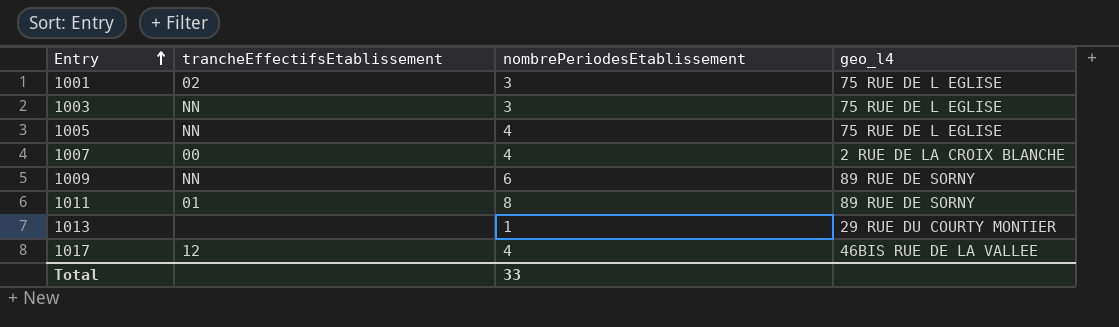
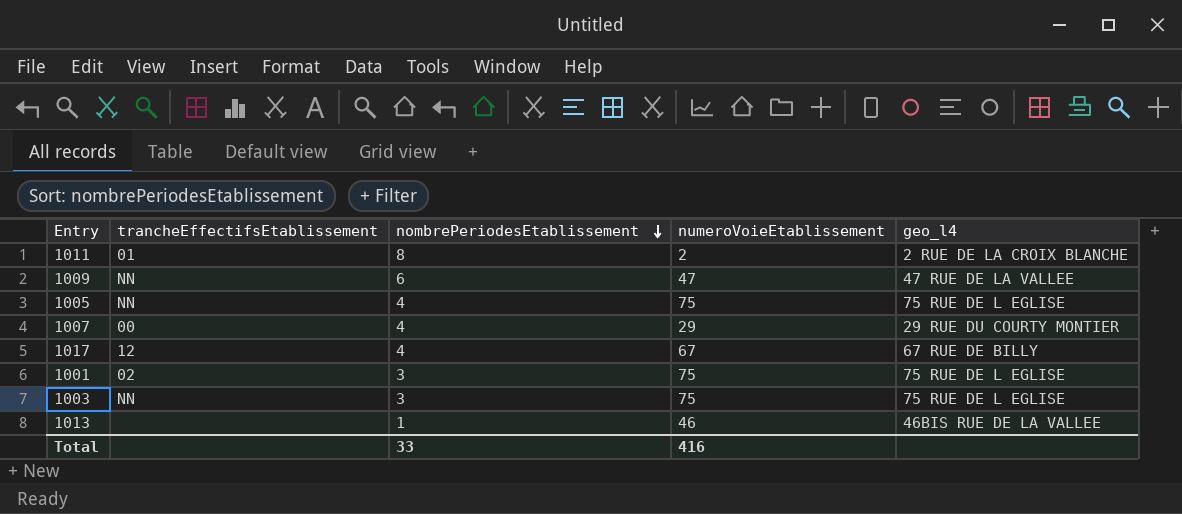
row order: Entry ascending -> nombrePeriodesEtablissement descending
column numeroVoieEtablissement | position: none -> 4
1011 | geo_l4: 89 RUE DE SORNY -> 2 RUE DE LA CROIX BLANCHE
1009 | geo_l4: 89 RUE DE SORNY -> 47 RUE DE LA VALLEE
1007 | geo_l4: 2 RUE DE LA CROIX BLANCHE -> 29 RUE DU COURTY MONTIER
1017 | geo_l4: 46BIS RUE DE LA VALLEE -> 67 RUE DE BILLY
1013 | geo_l4: 29 RUE DU COURTY MONTIER -> 46BIS RUE DE LA VALLEE

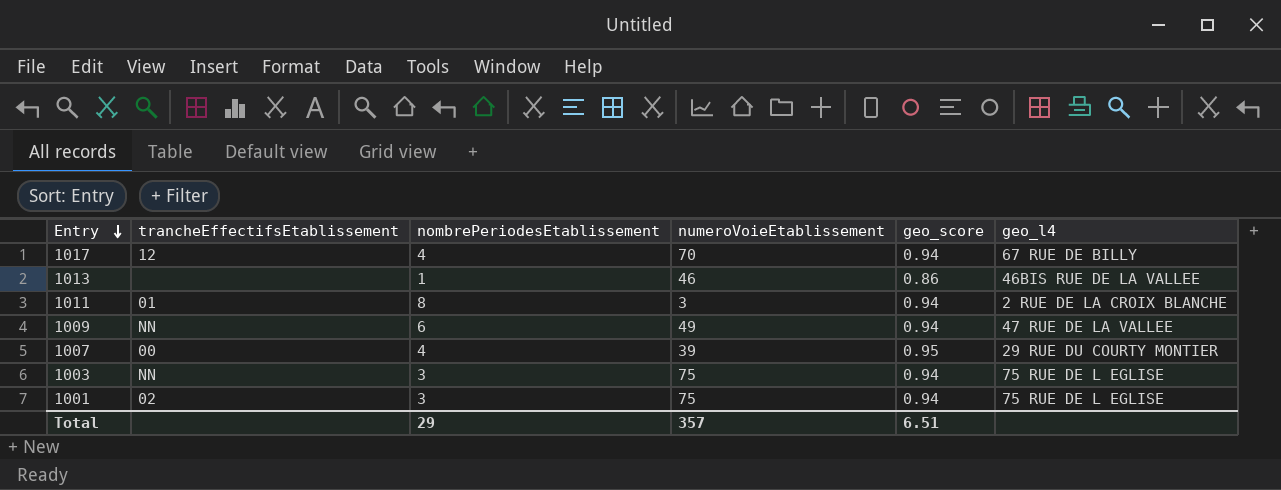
row order: nombrePeriodesEtablissement descending -> Entry descending
column geo_score | position: none -> 5
row 1005: NN | 4 | 75 | 75 RUE DE L EGLISE -> none
1017 | numeroVoieEtablissement: 67 -> 70
1011 | numeroVoieEtablissement: 2 -> 3
1009 | numeroVoieEtablissement: 47 -> 49
1007 | numeroVoieEtablissement: 29 -> 39
Total | nombrePeriodesEtablissement: 33 -> 29
Total | numeroVoieEtablissement: 416 -> 357

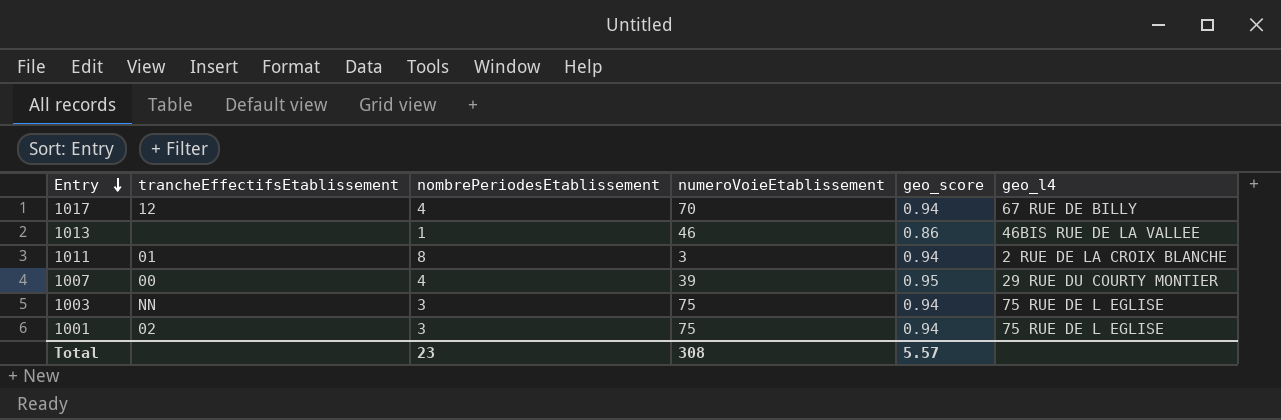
row 1009: NN | 6 | 49 | 0.94 | 47 RUE DE LA VALLEE -> none
Total | nombrePeriodesEtablissement: 29 -> 23
Total | numeroVoieEtablissement: 357 -> 308
Total | geo_score: 6.51 -> 5.57

